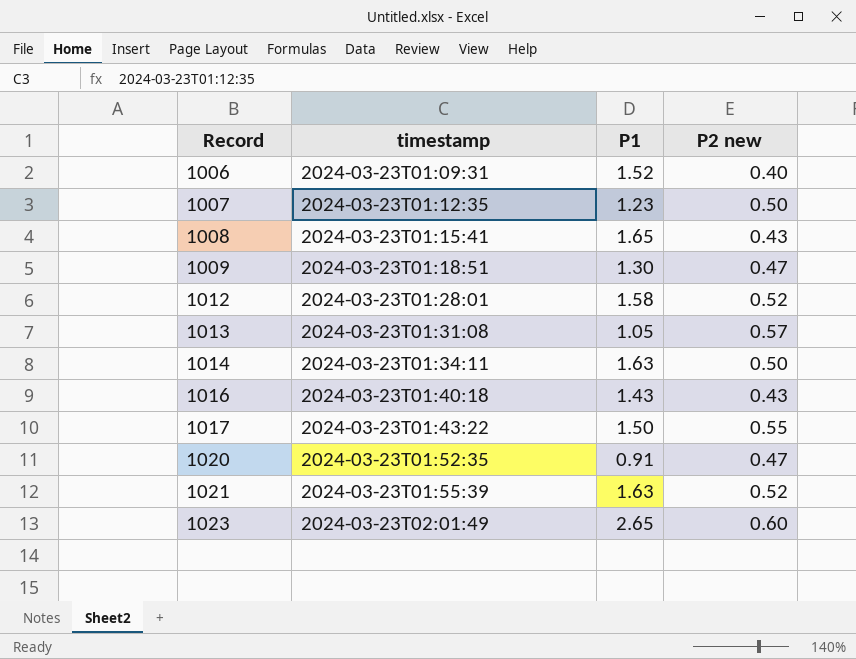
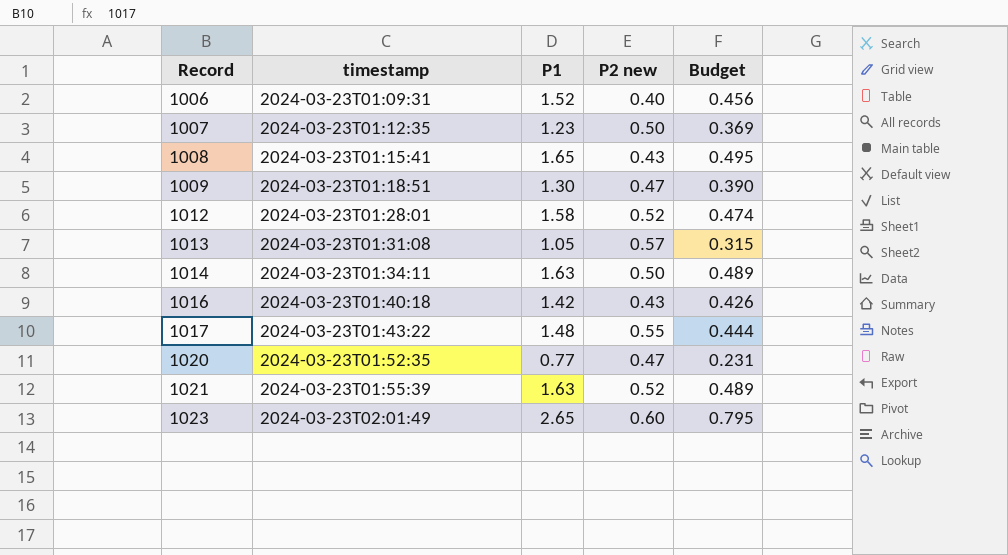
column Budget | formula: none -> [P1] * 0.3
1016 | P1: 1.43 -> 1.42
1017 | P1: 1.50 -> 1.48
1020 | P1: 0.91 -> 0.77

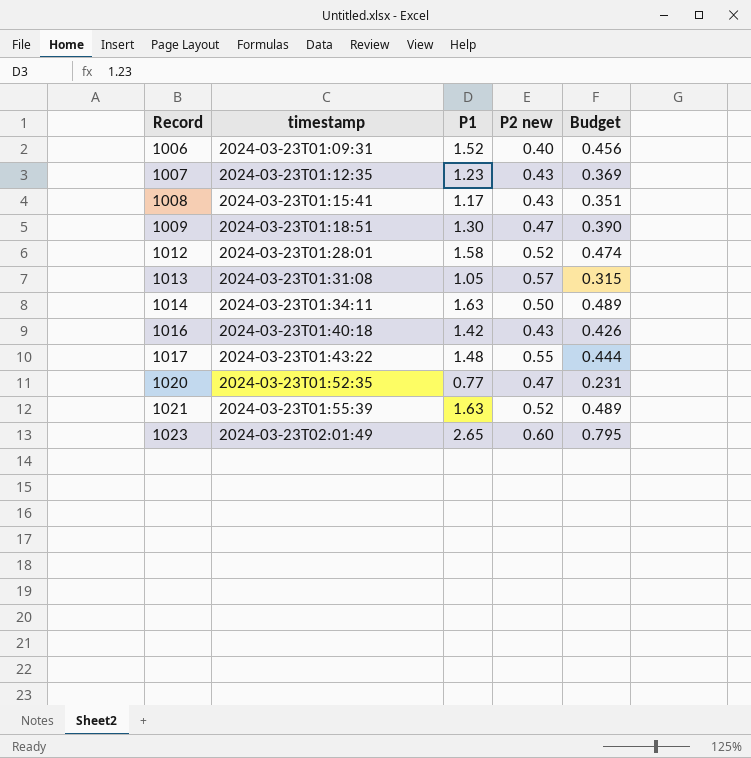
1007 | P2 new: 0.50 -> 0.43
1008 | P1: 1.65 -> 1.17
1008 | Budget: 0.495 -> 0.351

